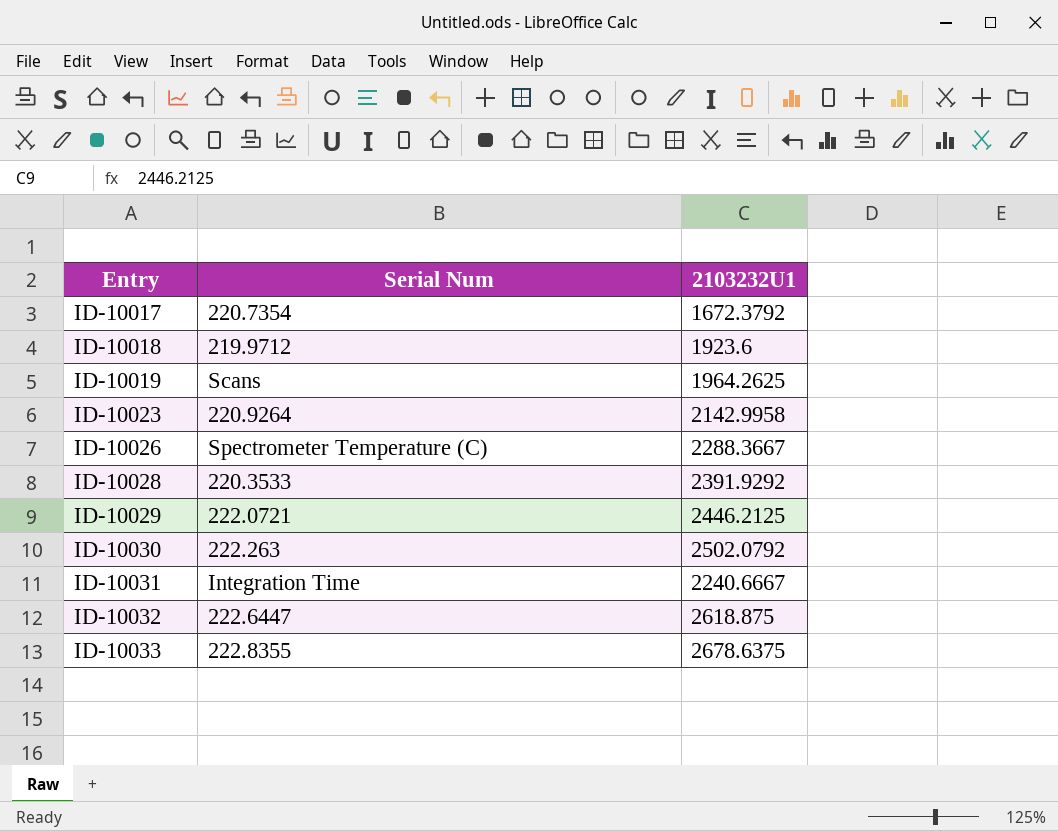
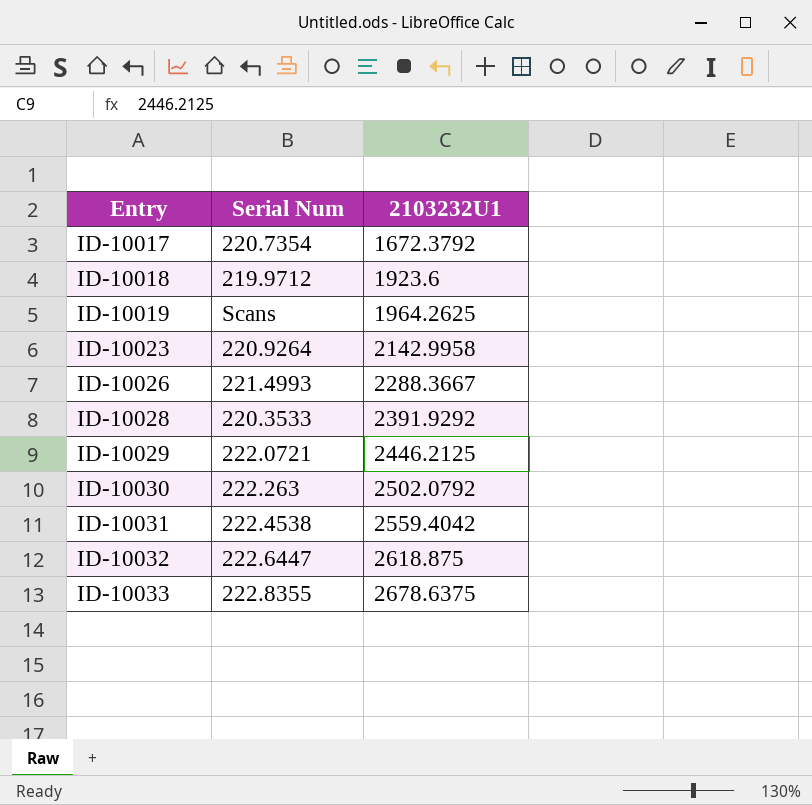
ID-10026 | Serial Num: Spectrometer Temperature (C) -> 221.4993
ID-10031 | Serial Num: Integration Time -> 222.4538
ID-10031 | 2103232U1: 2240.6667 -> 2559.4042

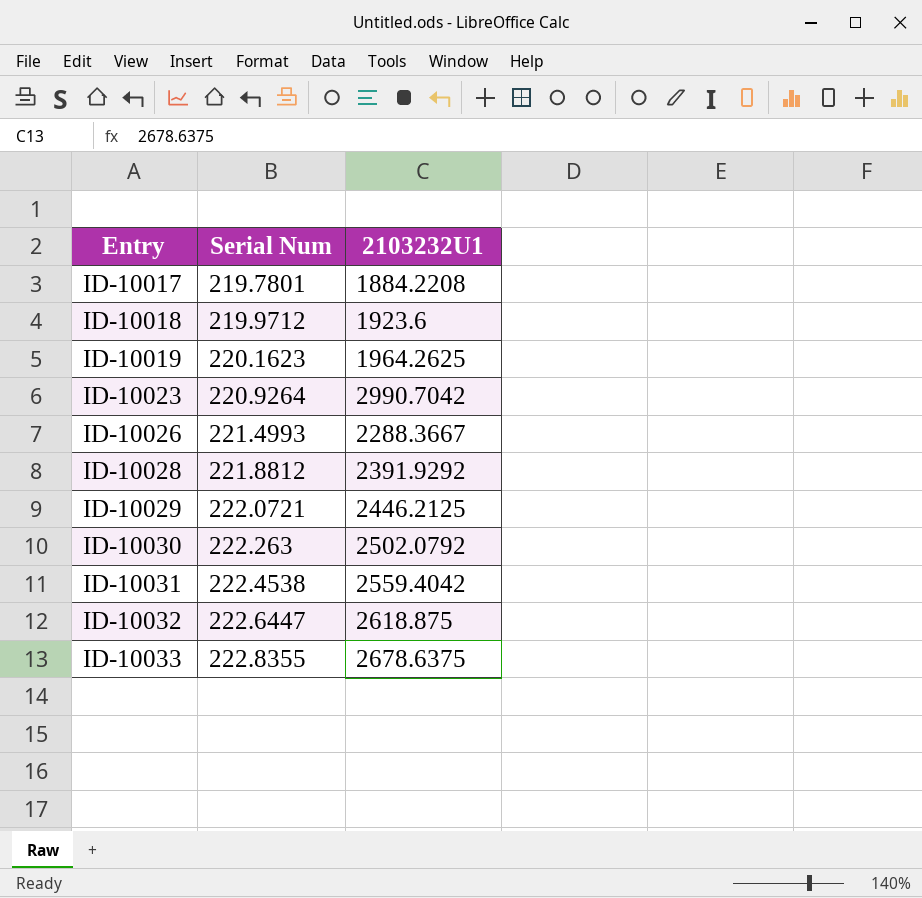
ID-10017 | Serial Num: 220.7354 -> 219.7801
ID-10017 | 2103232U1: 1672.3792 -> 1884.2208
ID-10019 | Serial Num: Scans -> 220.1623
ID-10023 | 2103232U1: 2142.9958 -> 2990.7042
ID-10028 | Serial Num: 220.3533 -> 221.8812

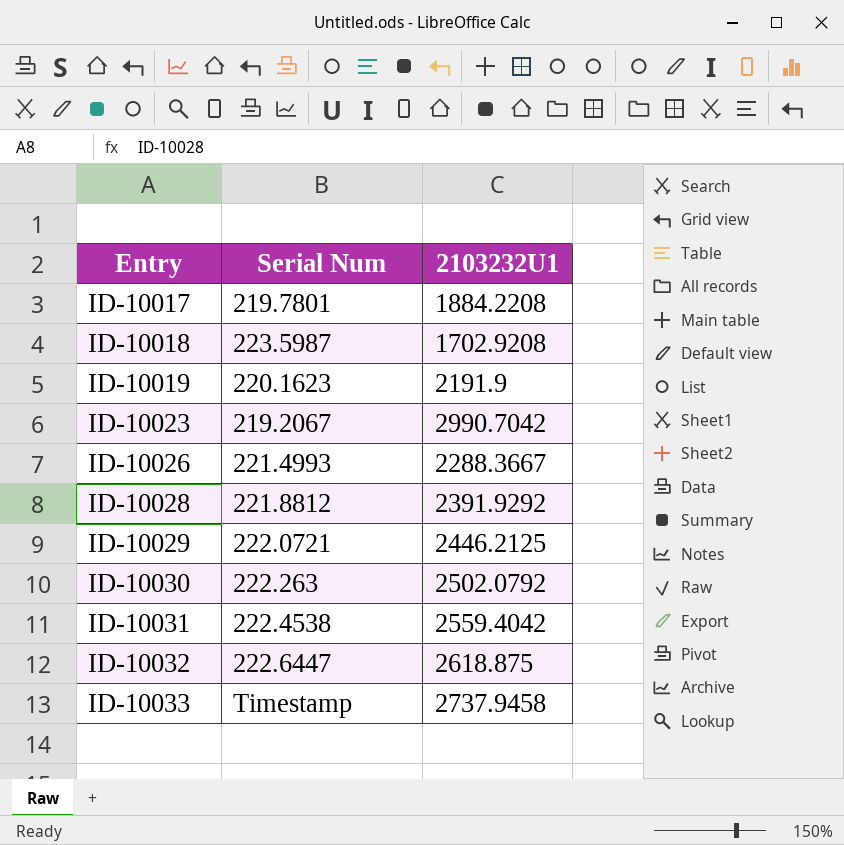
ID-10018 | Serial Num: 219.9712 -> 223.5987
ID-10018 | 2103232U1: 1923.6 -> 1702.9208
ID-10019 | 2103232U1: 1964.2625 -> 2191.9
ID-10023 | Serial Num: 220.9264 -> 219.2067
ID-10033 | Serial Num: 222.8355 -> Timestamp
ID-10033 | 2103232U1: 2678.6375 -> 2737.9458

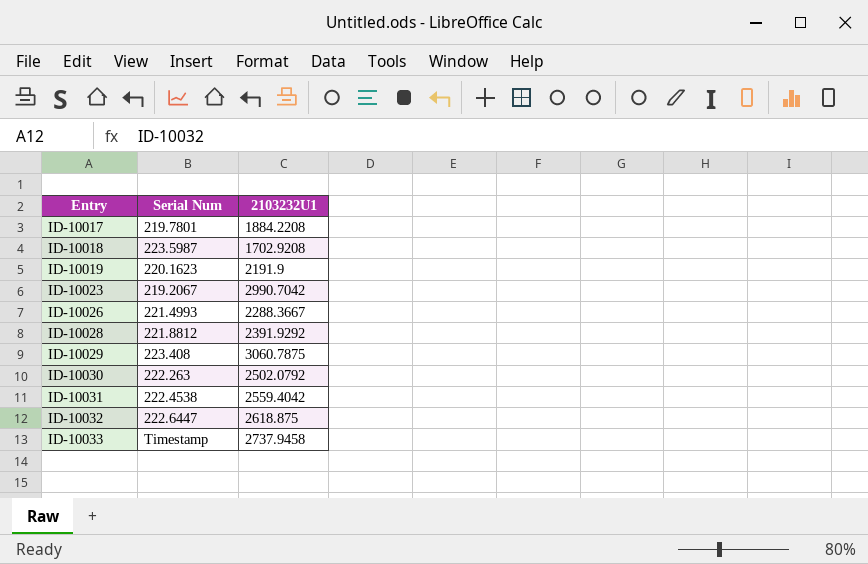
ID-10029 | Serial Num: 222.0721 -> 223.408
ID-10029 | 2103232U1: 2446.2125 -> 3060.7875

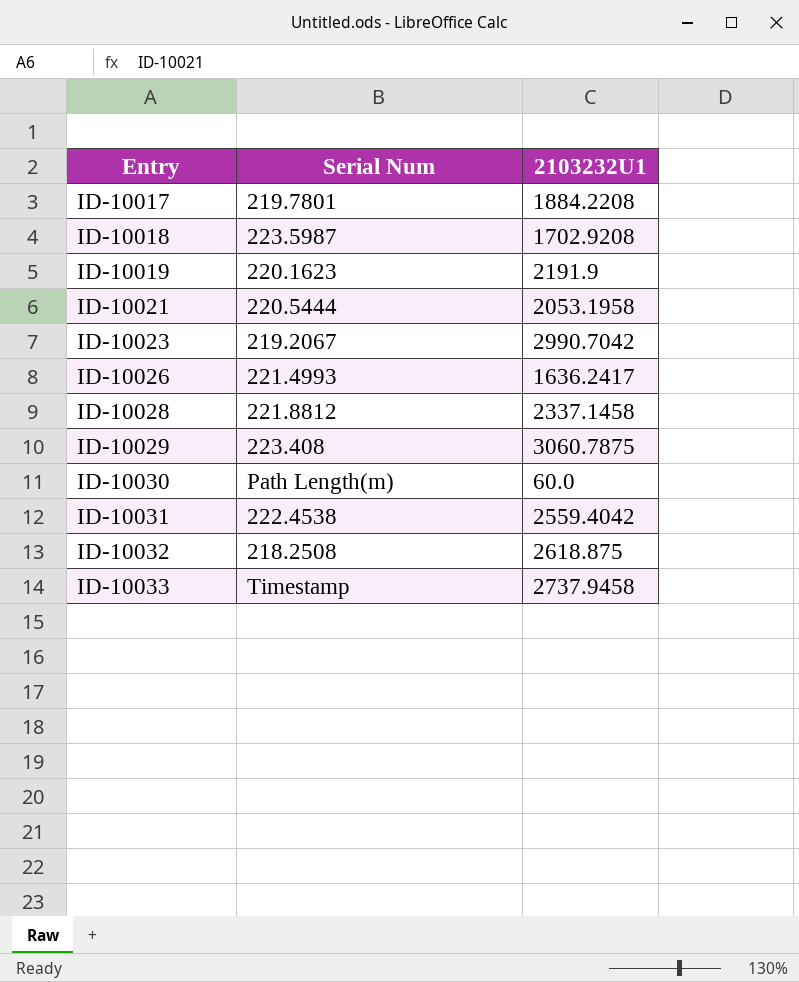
row ID-10021: none -> 220.5444 | 2053.1958
ID-10026 | 2103232U1: 2288.3667 -> 1636.2417
ID-10028 | 2103232U1: 2391.9292 -> 2337.1458
ID-10030 | Serial Num: 222.263 -> Path Length(m)
ID-10030 | 2103232U1: 2502.0792 -> 60.0
ID-10032 | Serial Num: 222.6447 -> 218.2508

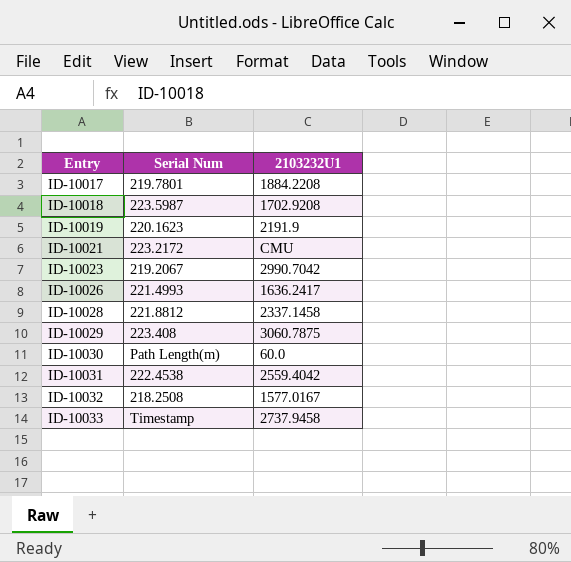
ID-10021 | Serial Num: 220.5444 -> 223.2172
ID-10021 | 2103232U1: 2053.1958 -> CMU
ID-10032 | 2103232U1: 2618.875 -> 1577.0167

